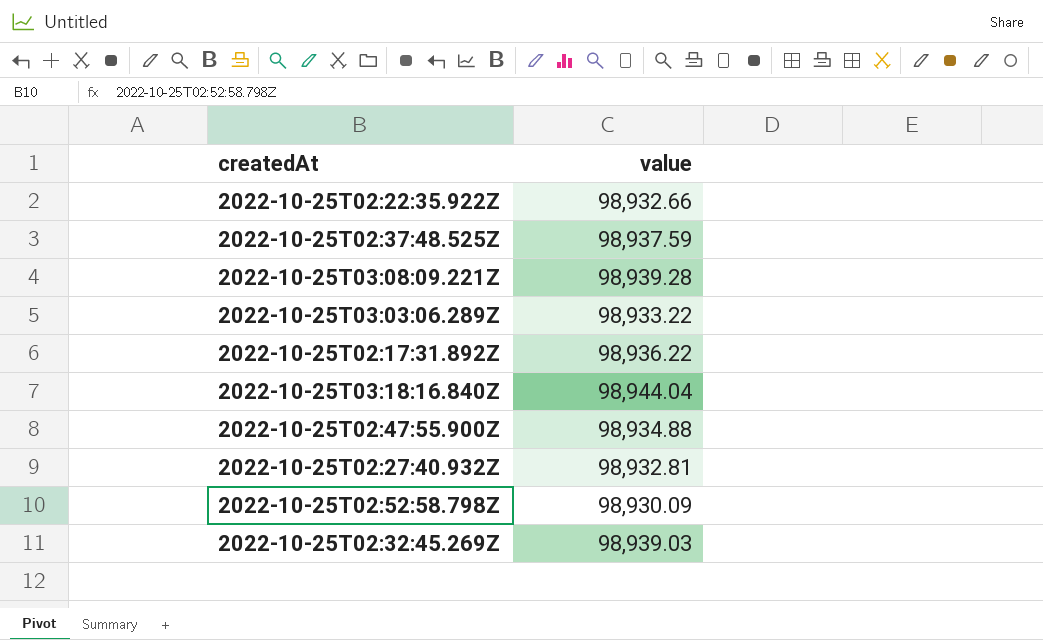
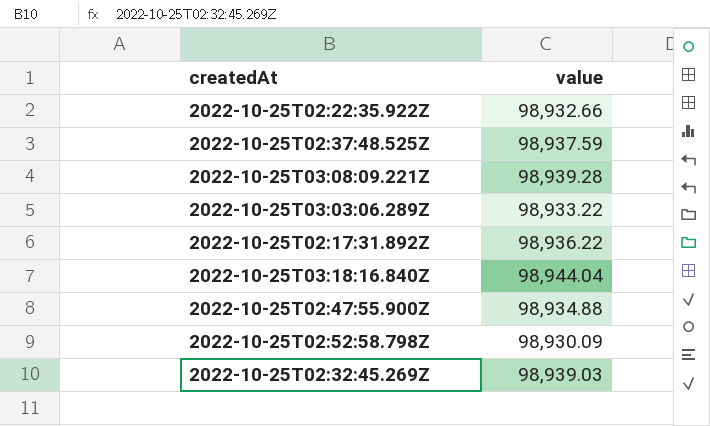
row 2022-10-25T02:27:40.932Z: 98,932.81 -> none

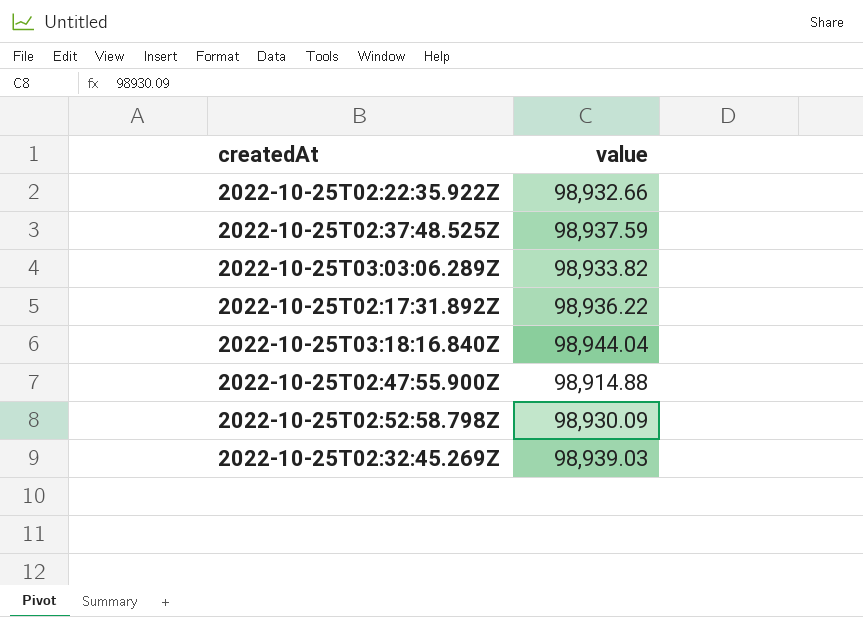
row 2022-10-25T03:08:09.221Z: 98,939.28 -> none
2022-10-25T03:03:06.289Z | value: 98,933.22 -> 98,933.82
2022-10-25T02:47:55.900Z | value: 98,934.88 -> 98,914.88

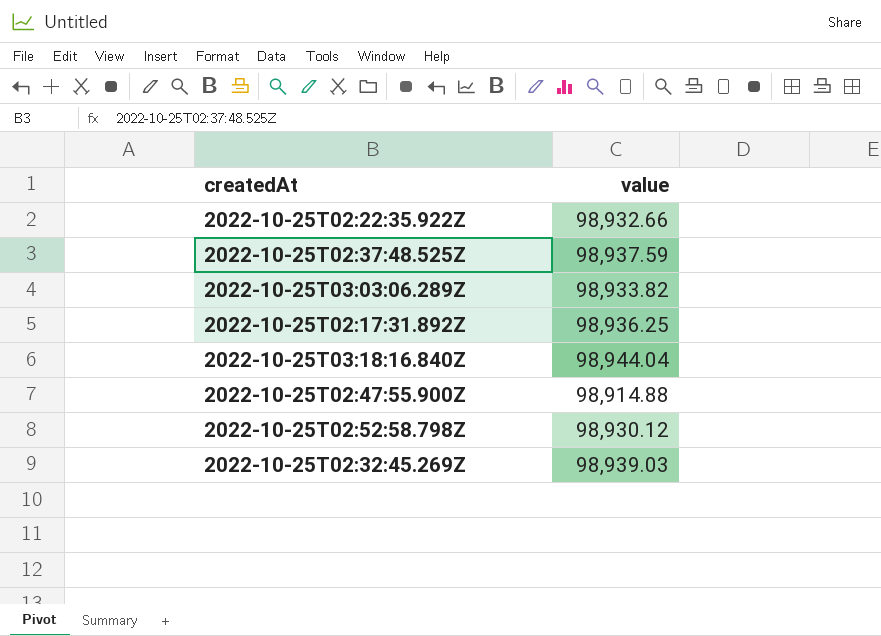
2022-10-25T02:17:31.892Z | value: 98,936.22 -> 98,936.25
2022-10-25T02:52:58.798Z | value: 98,930.09 -> 98,930.12

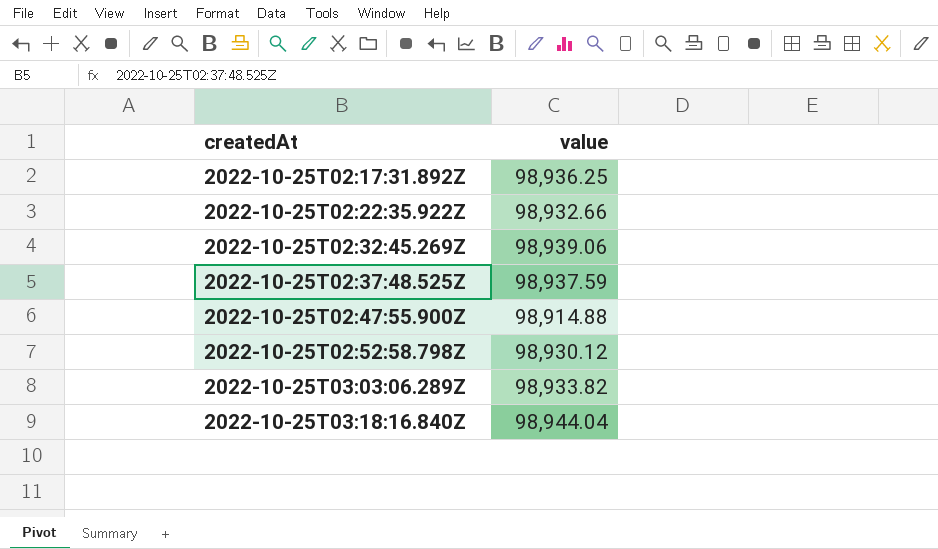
row order: none -> createdAt ascending
2022-10-25T02:32:45.269Z | value: 98,939.03 -> 98,939.06

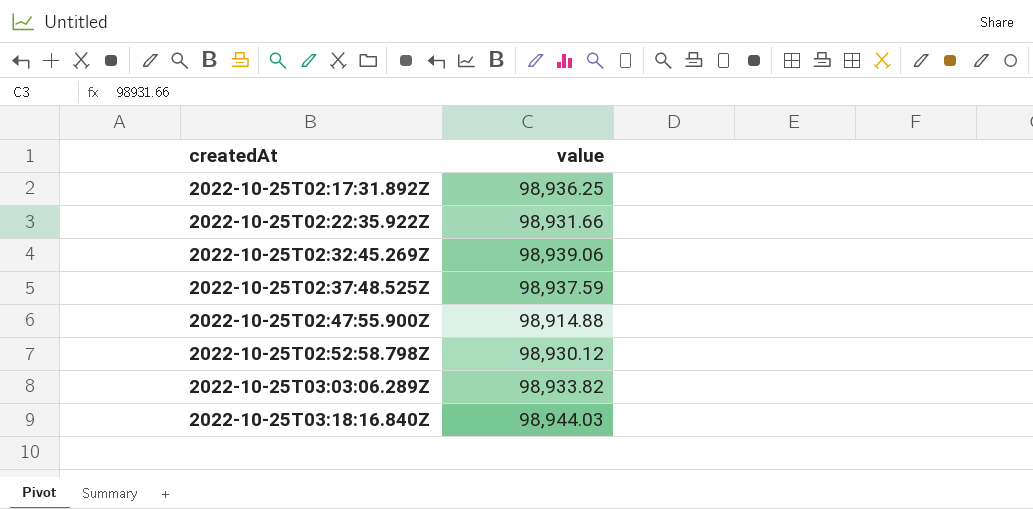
2022-10-25T02:22:35.922Z | value: 98,932.66 -> 98,931.66
2022-10-25T03:18:16.840Z | value: 98,944.04 -> 98,944.03

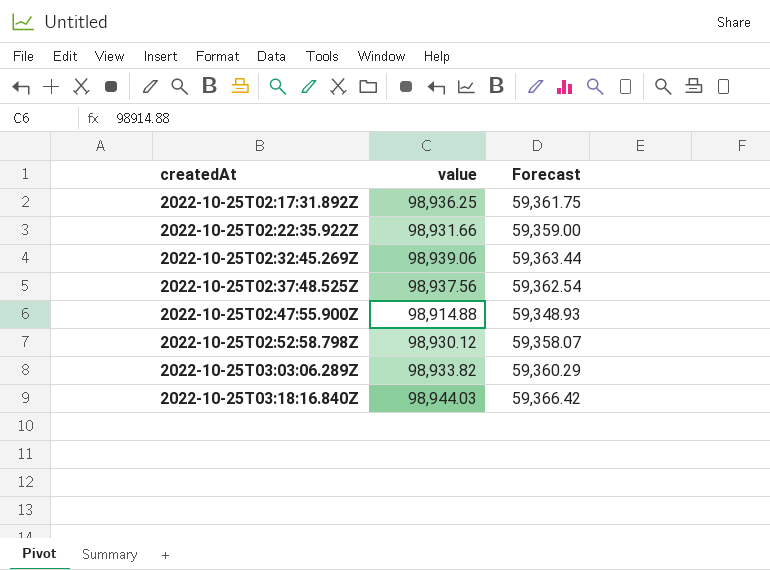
column Forecast | formula: none -> [value] * 0.6
2022-10-25T02:37:48.525Z | value: 98,937.59 -> 98,937.56

